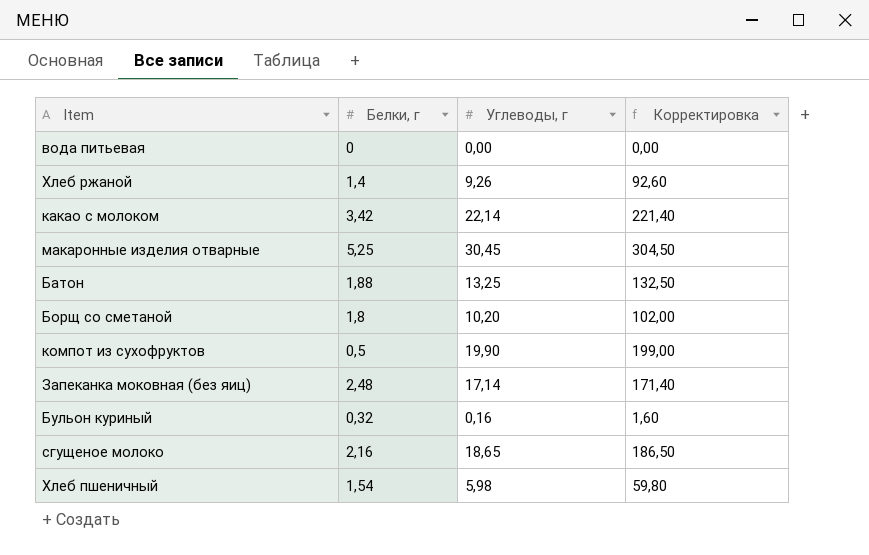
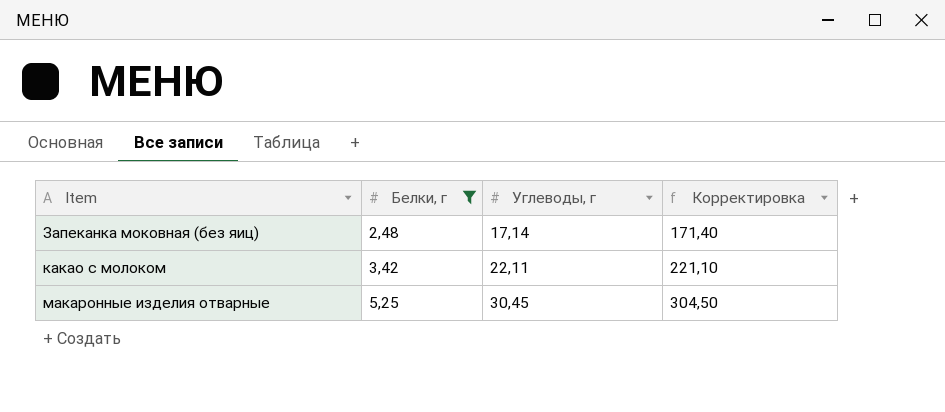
filter: none -> Белки, г >= 2,48
row order: none -> Item ascending
какао с молоком | Углеводы, г: 22,14 -> 22,11
какао с молоком | Корректировка: 221,40 -> 221,10

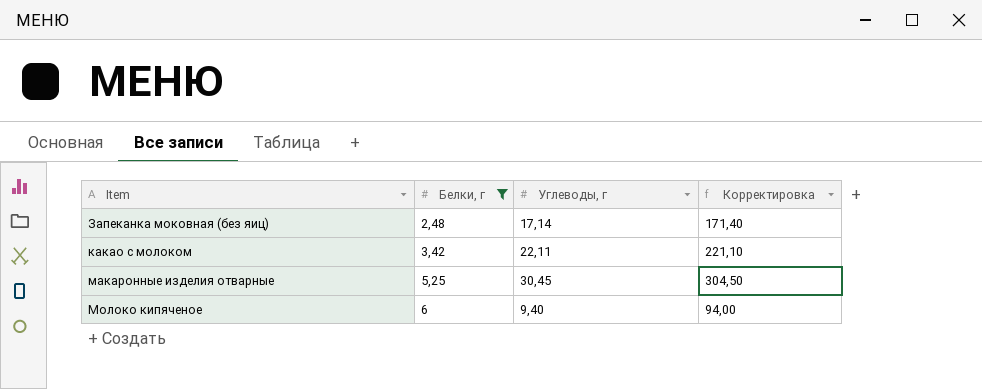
row Молоко кипяченое: none -> 6 | 9,40 | 94,00

